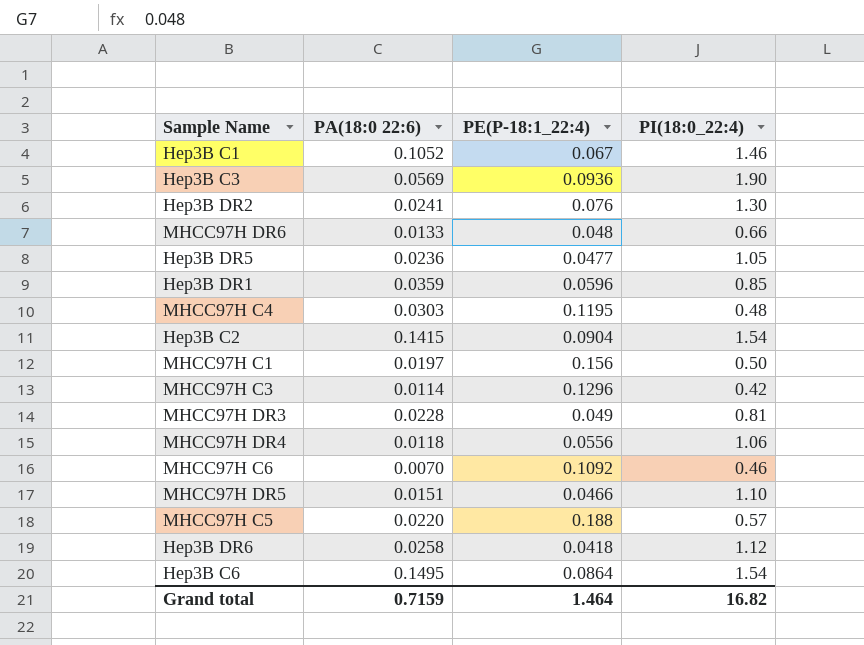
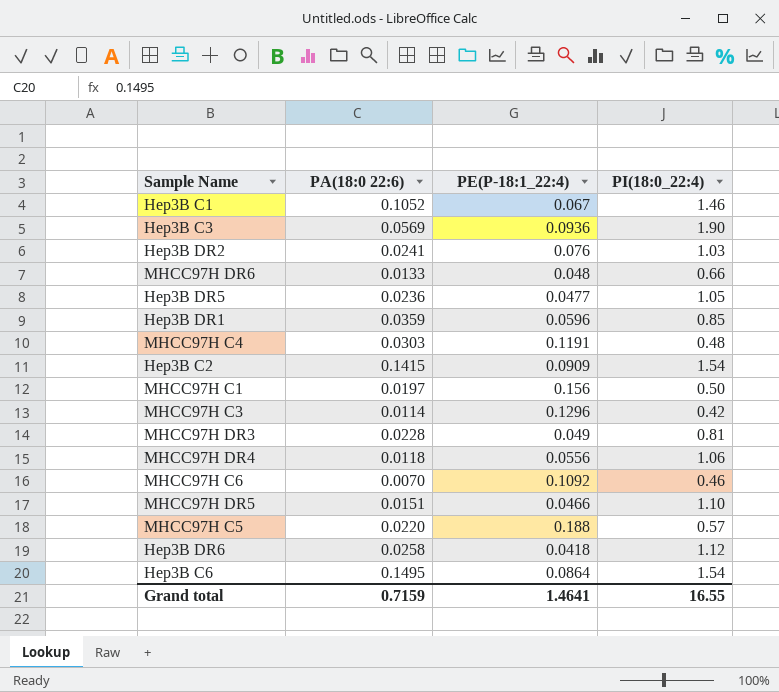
Hep3B DR2 | PI(18:0_22:4): 1.30 -> 1.03
MHCC97H C4 | PE(P-18:1_22:4): 0.1195 -> 0.1191
Hep3B C2 | PE(P-18:1_22:4): 0.0904 -> 0.0909
Grand total | PE(P-18:1_22:4): 1.464 -> 1.4641
Grand total | PI(18:0_22:4): 16.82 -> 16.55

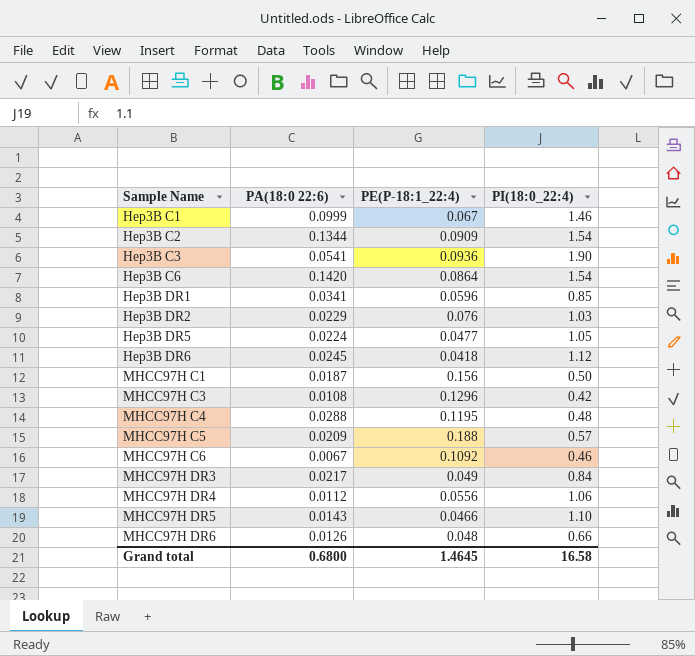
row order: none -> Sample Name ascending
Hep3B C1 | PA(18:0 22:6): 0.1052 -> 0.0999
Hep3B C2 | PA(18:0 22:6): 0.1415 -> 0.1344
Hep3B C3 | PA(18:0 22:6): 0.0569 -> 0.0541
Hep3B C6 | PA(18:0 22:6): 0.1495 -> 0.1420
Hep3B DR1 | PA(18:0 22:6): 0.0359 -> 0.0341
Hep3B DR2 | PA(18:0 22:6): 0.0241 -> 0.0229
Hep3B DR5 | PA(18:0 22:6): 0.0236 -> 0.0224
Hep3B DR6 | PA(18:0 22:6): 0.0258 -> 0.0245
MHCC97H C1 | PA(18:0 22:6): 0.0197 -> 0.0187
MHCC97H C3 | PA(18:0 22:6): 0.0114 -> 0.0108
MHCC97H C4 | PA(18:0 22:6): 0.0303 -> 0.0288
MHCC97H C4 | PE(P-18:1_22:4): 0.1191 -> 0.1195
MHCC97H C5 | PA(18:0 22:6): 0.0220 -> 0.0209
MHCC97H C6 | PA(18:0 22:6): 0.0070 -> 0.0067
MHCC97H DR3 | PA(18:0 22:6): 0.0228 -> 0.0217
MHCC97H DR3 | PI(18:0_22:4): 0.81 -> 0.84
MHCC97H DR4 | PA(18:0 22:6): 0.0118 -> 0.0112
MHCC97H DR5 | PA(18:0 22:6): 0.0151 -> 0.0143
MHCC97H DR6 | PA(18:0 22:6): 0.0133 -> 0.0126
Grand total | PA(18:0 22:6): 0.7159 -> 0.6800
Grand total | PE(P-18:1_22:4): 1.4641 -> 1.4645
Grand total | PI(18:0_22:4): 16.55 -> 16.58

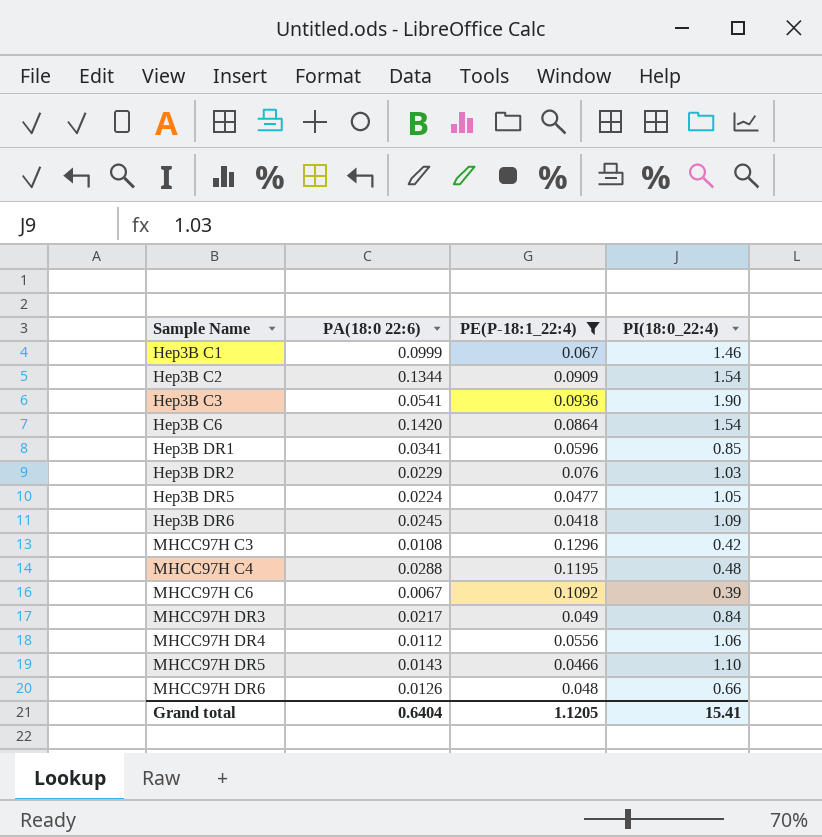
filter: none -> PE(P-18:1_22:4) <= 0.1296
Hep3B DR6 | PI(18:0_22:4): 1.12 -> 1.09
MHCC97H C6 | PI(18:0_22:4): 0.46 -> 0.39
Grand total | PA(18:0 22:6): 0.6800 -> 0.6404
Grand total | PE(P-18:1_22:4): 1.4645 -> 1.1205
Grand total | PI(18:0_22:4): 16.58 -> 15.41

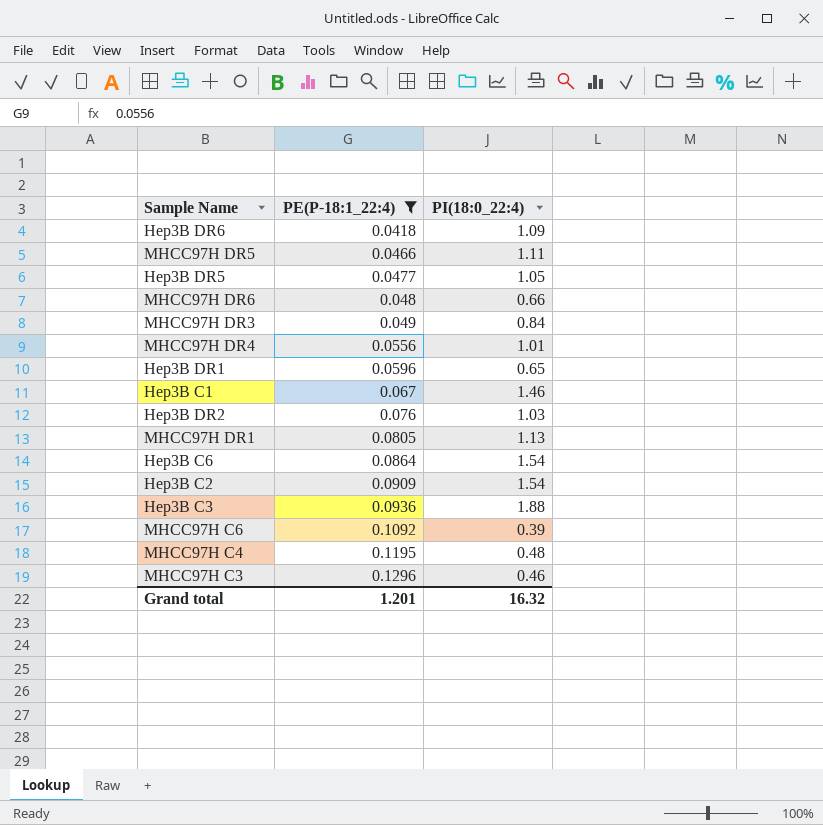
row order: Sample Name ascending -> PE(P-18:1_22:4) ascending
column PA(18:0 22:6) | position: 2 -> none
MHCC97H DR5 | PI(18:0_22:4): 1.10 -> 1.11
MHCC97H DR4 | PI(18:0_22:4): 1.06 -> 1.01
Hep3B DR1 | PI(18:0_22:4): 0.85 -> 0.65
row MHCC97H DR1: none -> 0.0805 | 1.13
Hep3B C3 | PI(18:0_22:4): 1.90 -> 1.88
MHCC97H C3 | PI(18:0_22:4): 0.42 -> 0.46
Grand total | PE(P-18:1_22:4): 1.1205 -> 1.201
Grand total | PI(18:0_22:4): 15.41 -> 16.32

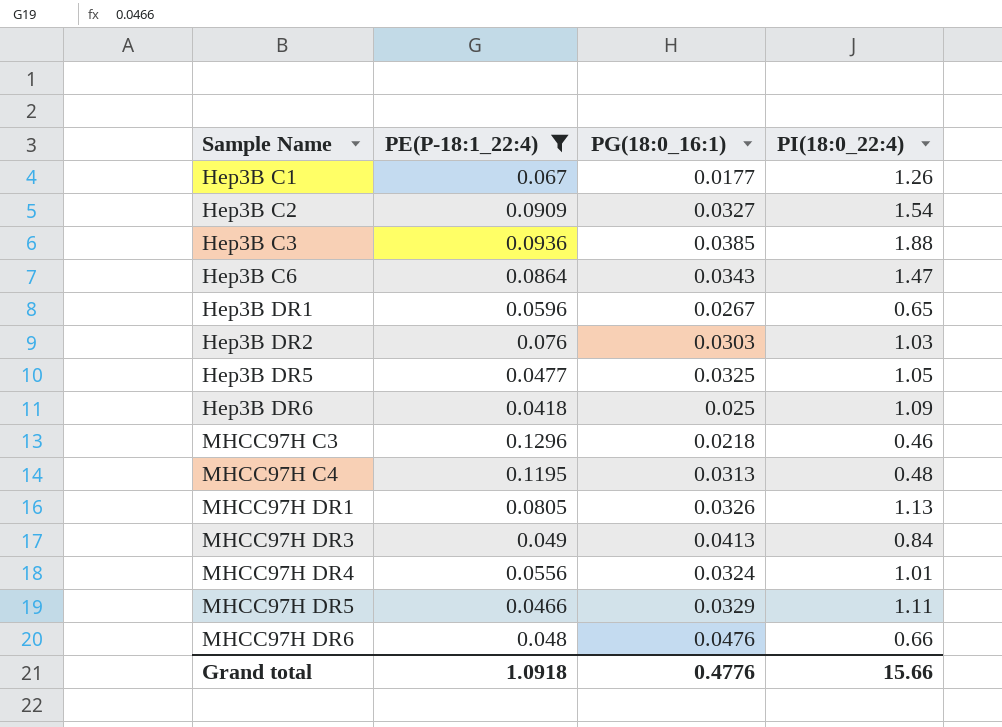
row order: PE(P-18:1_22:4) ascending -> Sample Name ascending
column PG(18:0_16:1) | position: none -> 3
row MHCC97H C6: 0.1092 | 0.39 -> none
Hep3B C1 | PI(18:0_22:4): 1.46 -> 1.26
Hep3B C6 | PI(18:0_22:4): 1.54 -> 1.47
Grand total | PE(P-18:1_22:4): 1.201 -> 1.0918
Grand total | PI(18:0_22:4): 16.32 -> 15.66

